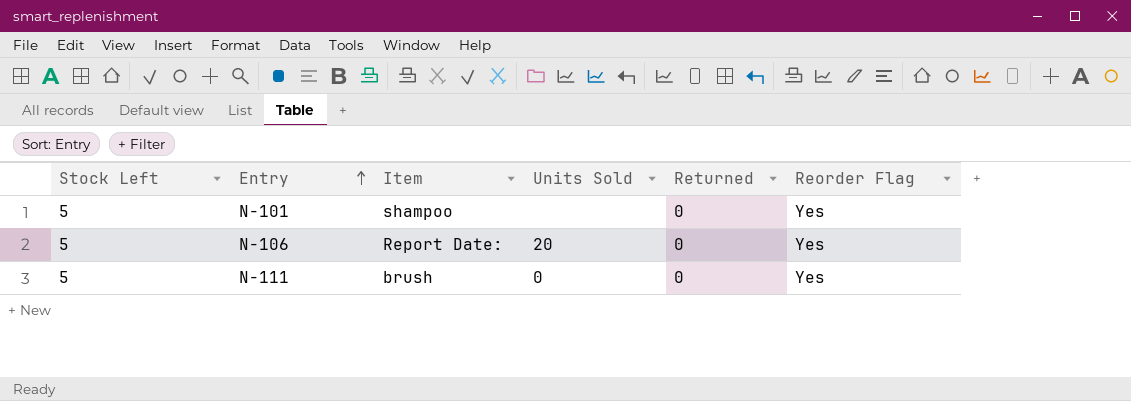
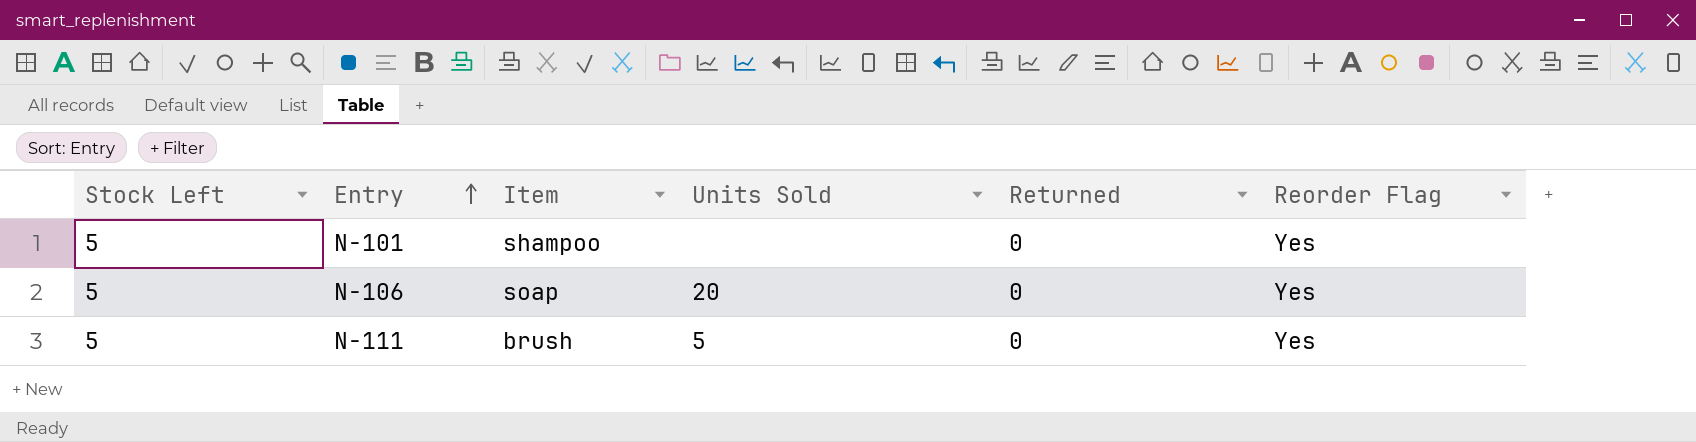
N-106 | Item: Report Date: -> soap
N-111 | Units Sold: 0 -> 5

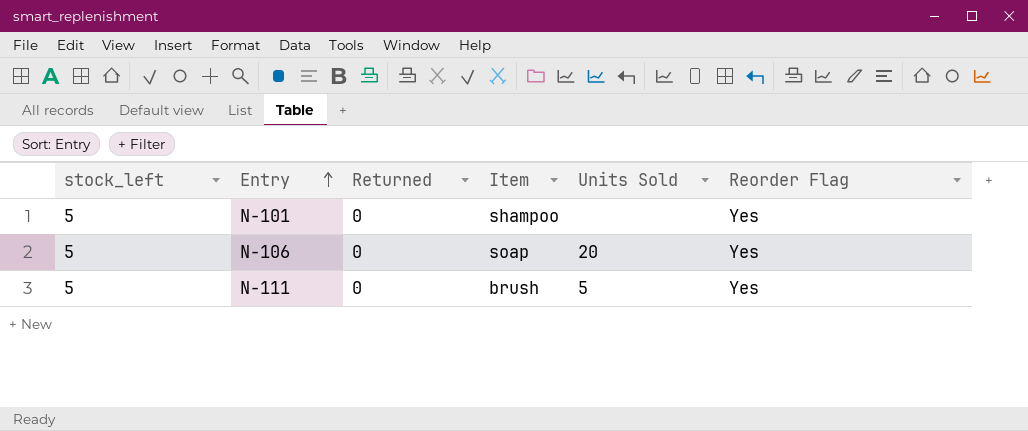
column name: Stock Left -> stock_left
column Returned | position: 5 -> 3

